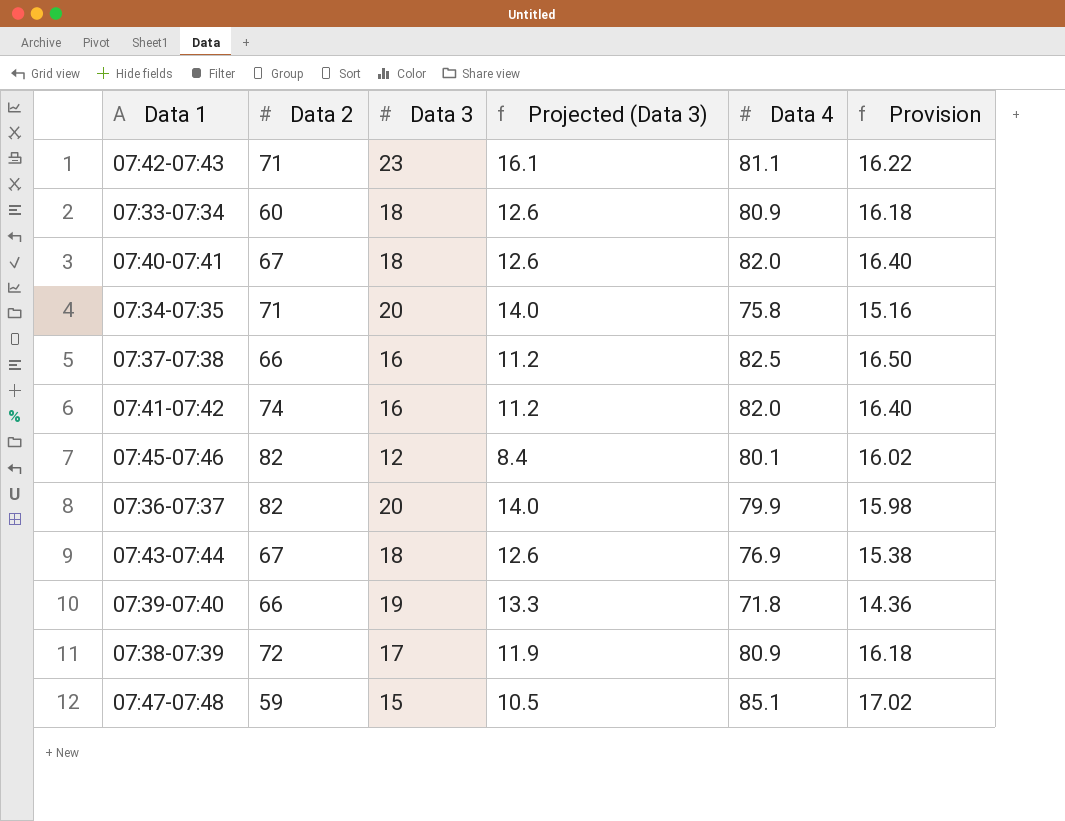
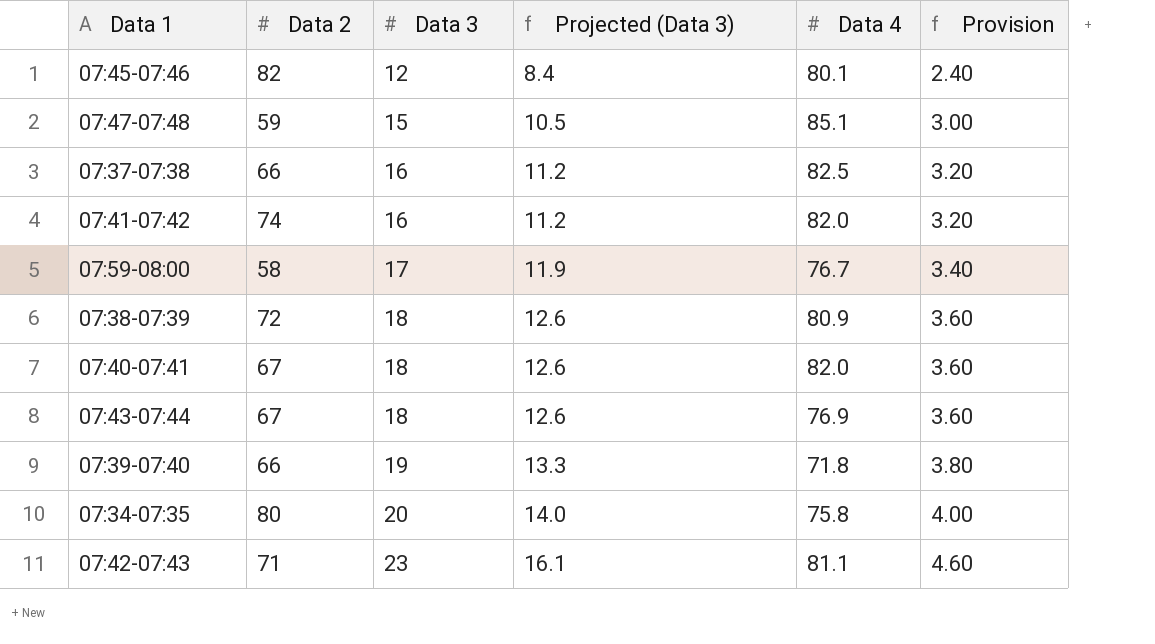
row order: none -> Data 3 ascending
column Provision | formula: [Data 4] * 0.2 -> [Data 3] * 0.2
row 07:33-07:34: 60 | 18 | 12.6 | 80.9 | 16.18 -> none
row 07:36-07:37: 82 | 20 | 14.0 | 79.9 | 15.98 -> none
row 07:59-08:00: none -> 58 | 17 | 11.9 | 76.7 | 3.40
07:38-07:39 | Data 3: 17 -> 18
07:38-07:39 | Projected (Data 3): 11.9 -> 12.6
07:34-07:35 | Data 2: 71 -> 80

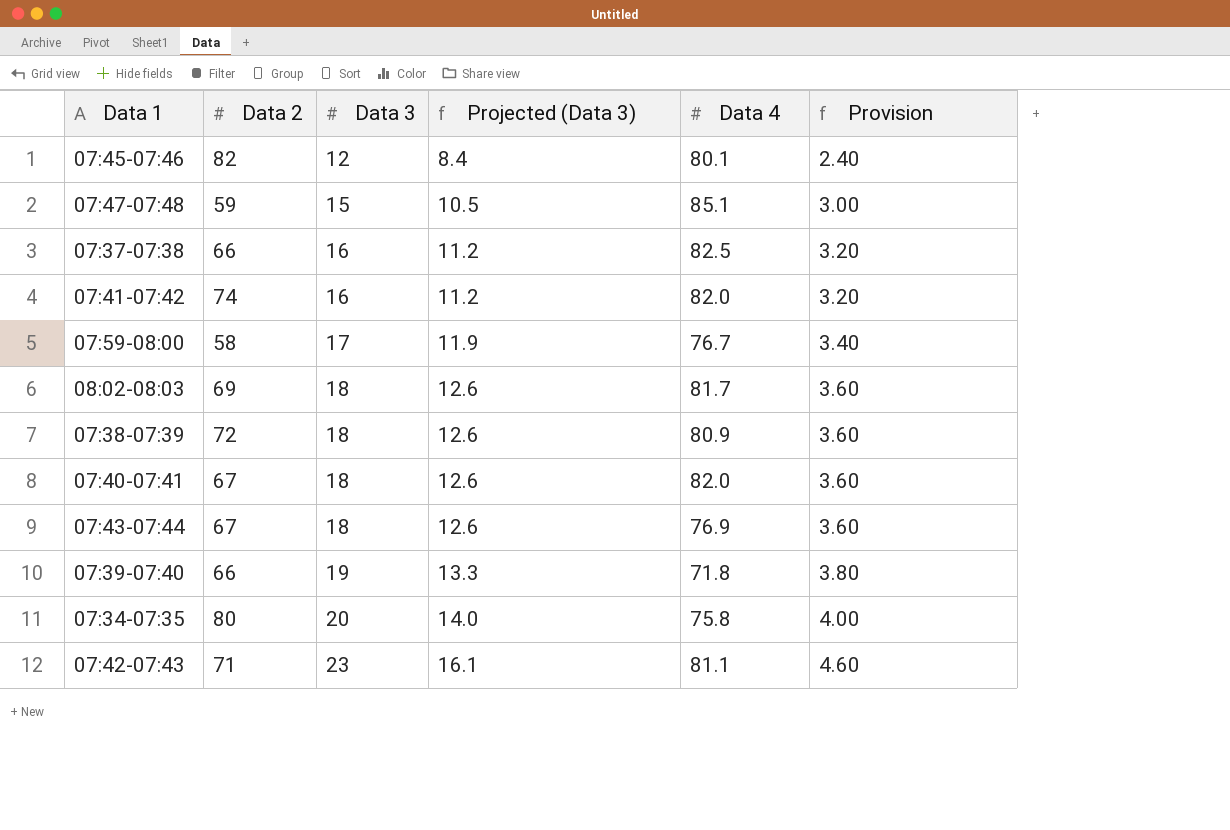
row 08:02-08:03: none -> 69 | 18 | 12.6 | 81.7 | 3.60

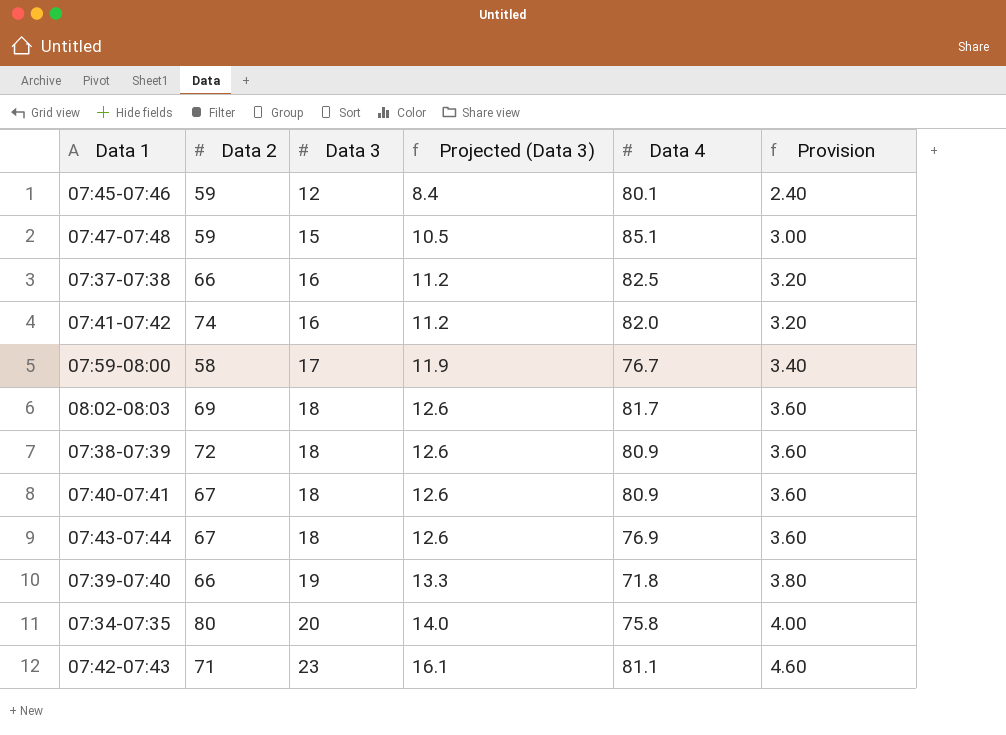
07:45-07:46 | Data 2: 82 -> 59
07:40-07:41 | Data 4: 82.0 -> 80.9

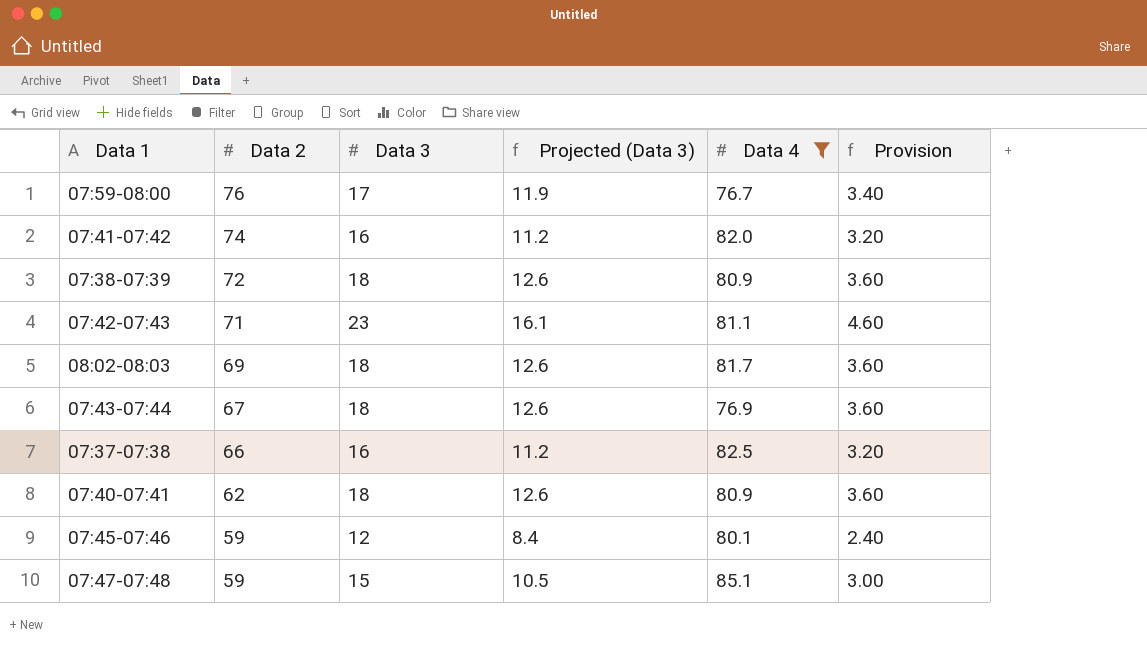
filter: none -> Data 4 >= 76.7
row order: Data 3 ascending -> Data 2 descending
07:59-08:00 | Data 2: 58 -> 76
07:40-07:41 | Data 2: 67 -> 62

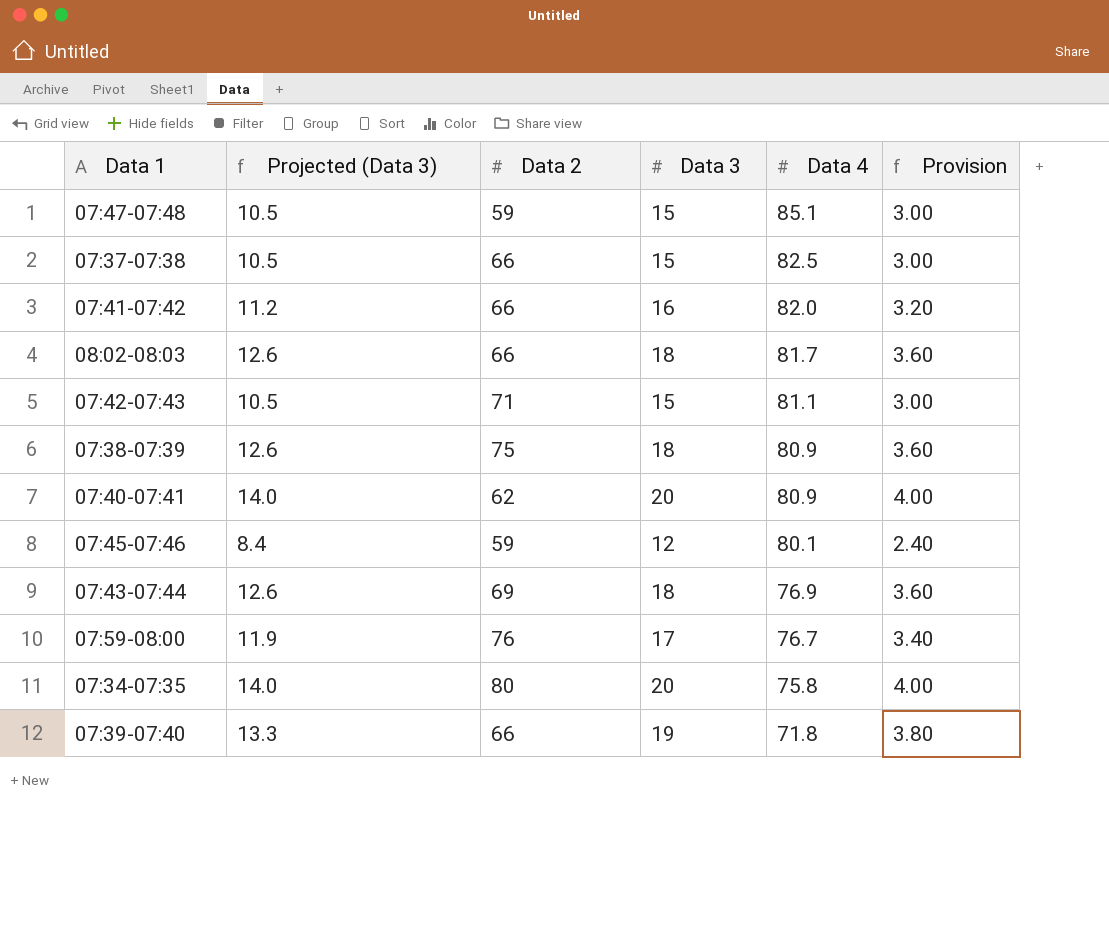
filter: Data 4 >= 76.7 -> none
row order: Data 2 descending -> Data 4 descending
column Projected (Data 3) | position: 4 -> 2
07:37-07:38 | Projected (Data 3): 11.2 -> 10.5
07:37-07:38 | Data 3: 16 -> 15
07:37-07:38 | Provision: 3.20 -> 3.00
07:41-07:42 | Data 2: 74 -> 66
08:02-08:03 | Data 2: 69 -> 66
07:42-07:43 | Projected (Data 3): 16.1 -> 10.5
07:42-07:43 | Data 3: 23 -> 15
07:42-07:43 | Provision: 4.60 -> 3.00
07:38-07:39 | Data 2: 72 -> 75
07:40-07:41 | Projected (Data 3): 12.6 -> 14.0
07:40-07:41 | Data 3: 18 -> 20
07:40-07:41 | Provision: 3.60 -> 4.00
07:43-07:44 | Data 2: 67 -> 69

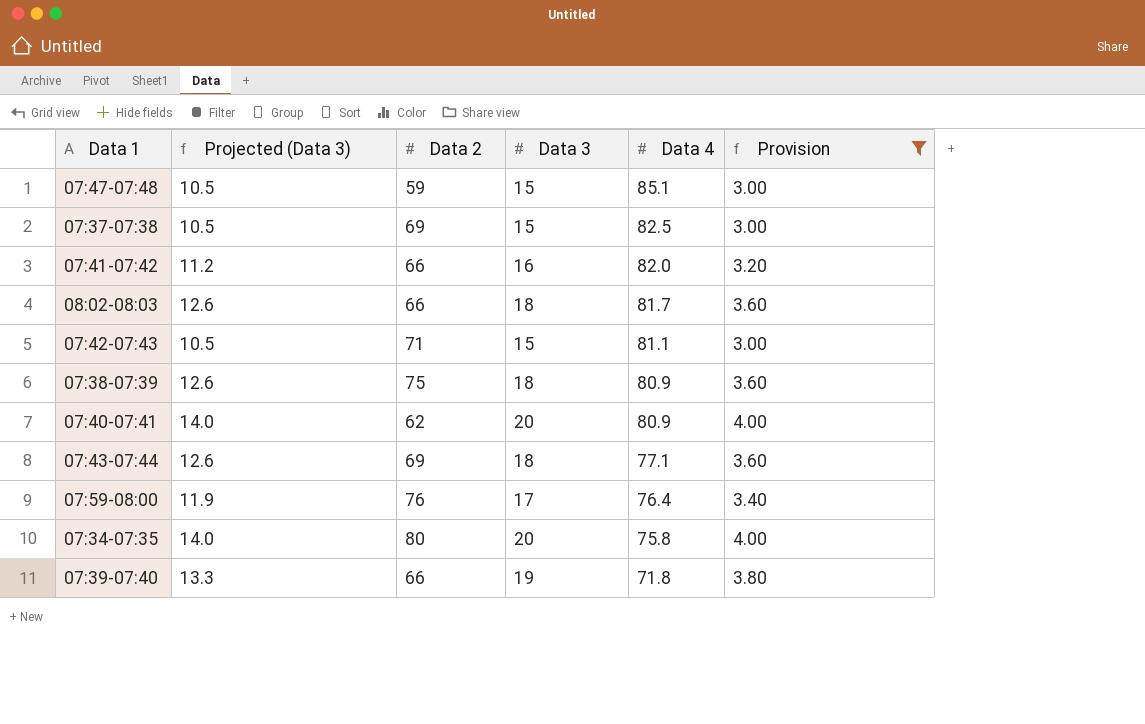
filter: none -> Provision != 2.40
07:37-07:38 | Data 2: 66 -> 69
07:43-07:44 | Data 4: 76.9 -> 77.1
07:59-08:00 | Data 4: 76.7 -> 76.4

